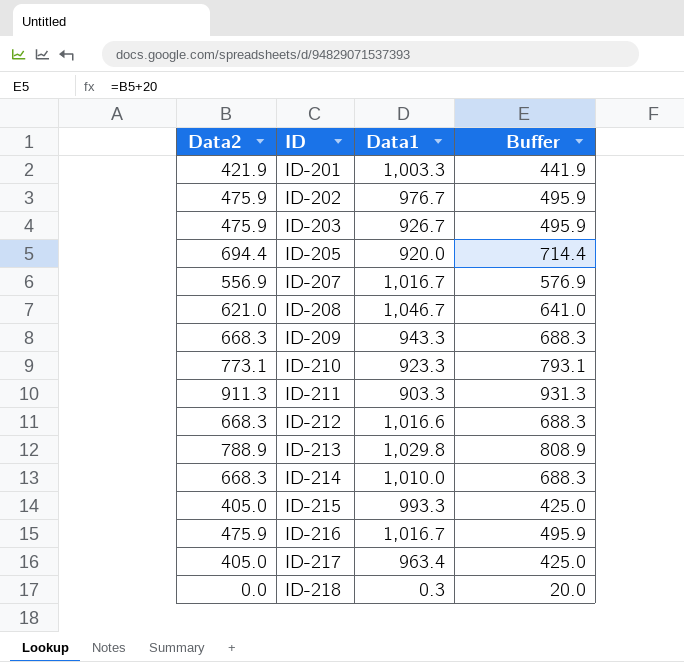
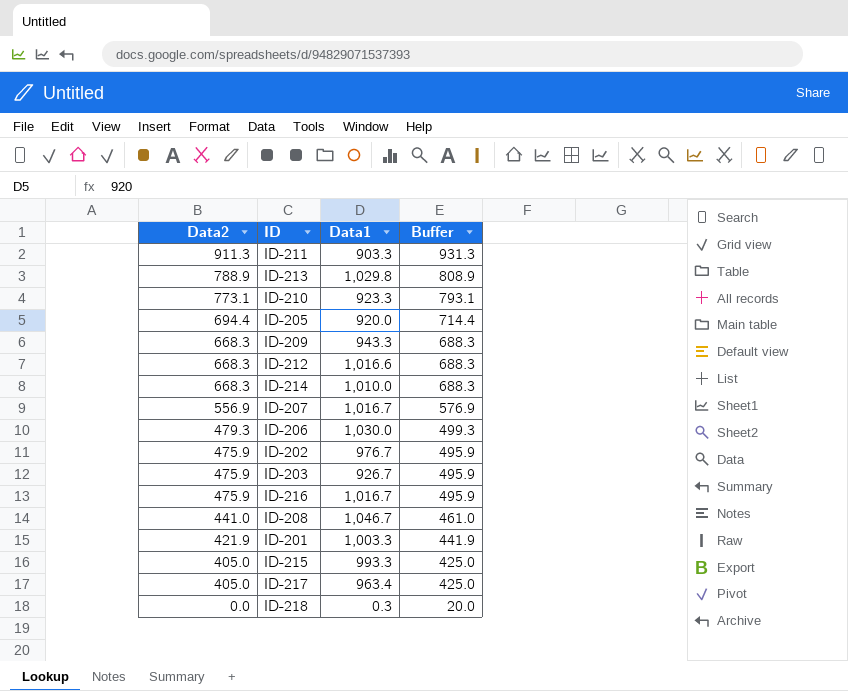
row order: ID ascending -> Data2 descending
row ID-206: none -> 479.3 | 1,030.0 | 499.3
ID-208 | Data2: 621.0 -> 441.0
ID-208 | Buffer: 641.0 -> 461.0

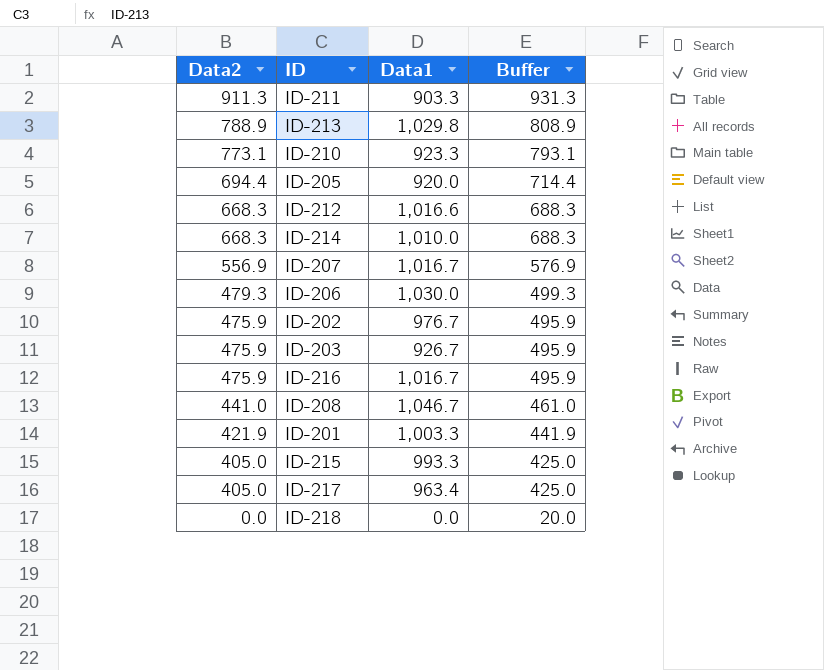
row ID-209: 668.3 | 943.3 | 688.3 -> none
ID-218 | Data1: 0.3 -> 0.0

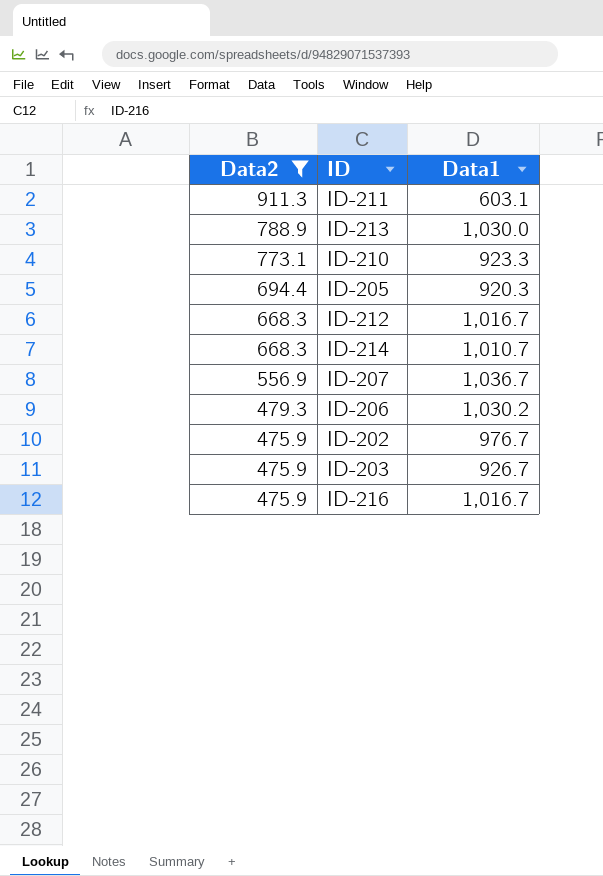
filter: none -> Data2 >= 475.9
column Buffer | formula: [Data2] + 20 -> none
ID-211 | Data1: 903.3 -> 603.1
ID-213 | Data1: 1,029.8 -> 1,030.0
ID-205 | Data1: 920.0 -> 920.3
ID-212 | Data1: 1,016.6 -> 1,016.7
ID-214 | Data1: 1,010.0 -> 1,010.7
ID-207 | Data1: 1,016.7 -> 1,036.7
ID-206 | Data1: 1,030.0 -> 1,030.2

